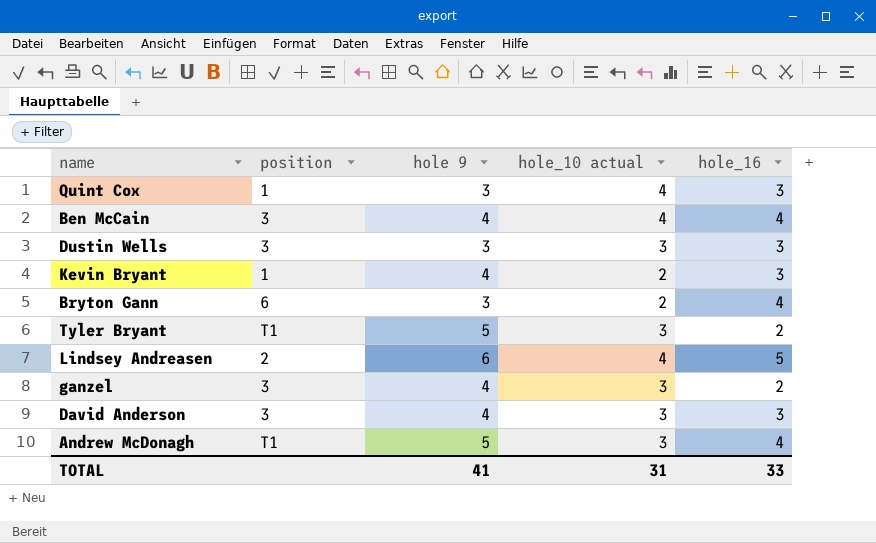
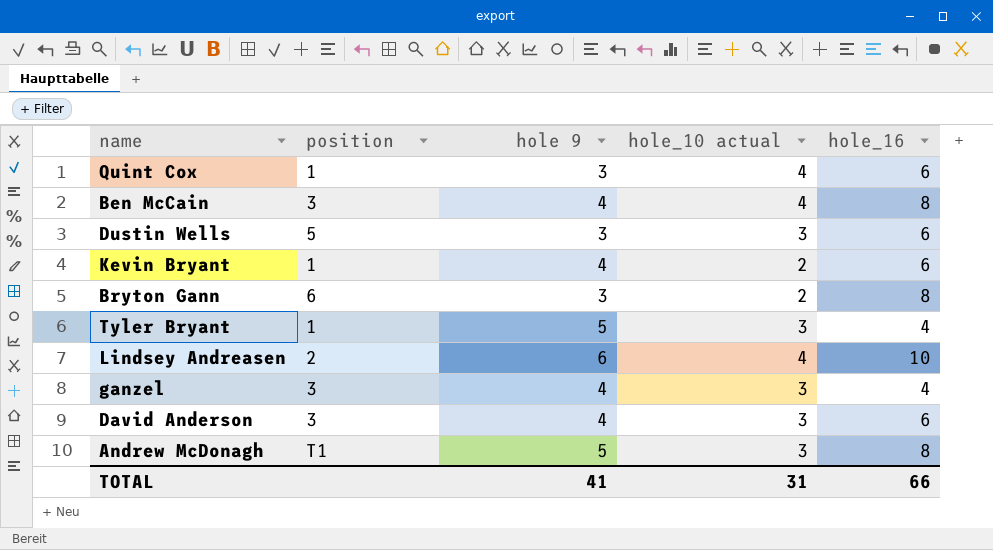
Quint Cox | hole_16: 3 -> 6
Ben McCain | hole_16: 4 -> 8
Dustin Wells | position: 3 -> 5
Dustin Wells | hole_16: 3 -> 6
Kevin Bryant | hole_16: 3 -> 6
Bryton Gann | hole_16: 4 -> 8
Tyler Bryant | position: T1 -> 1
Tyler Bryant | hole_16: 2 -> 4
Lindsey Andreasen | hole_16: 5 -> 10
ganzel | hole_16: 2 -> 4
David Anderson | hole_16: 3 -> 6
Andrew McDonagh | hole_16: 4 -> 8
TOTAL | hole_16: 33 -> 66

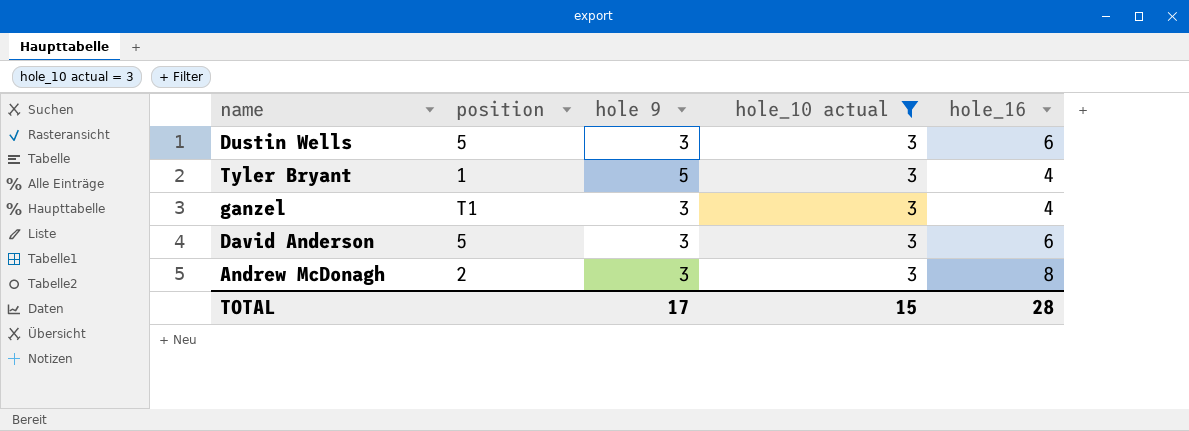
filter: none -> hole_10 actual = 3
ganzel | position: 3 -> T1
ganzel | hole 9: 4 -> 3
David Anderson | position: 3 -> 5
David Anderson | hole 9: 4 -> 3
Andrew McDonagh | position: T1 -> 2
Andrew McDonagh | hole 9: 5 -> 3
TOTAL | hole 9: 41 -> 17
TOTAL | hole_10 actual: 31 -> 15
TOTAL | hole_16: 66 -> 28

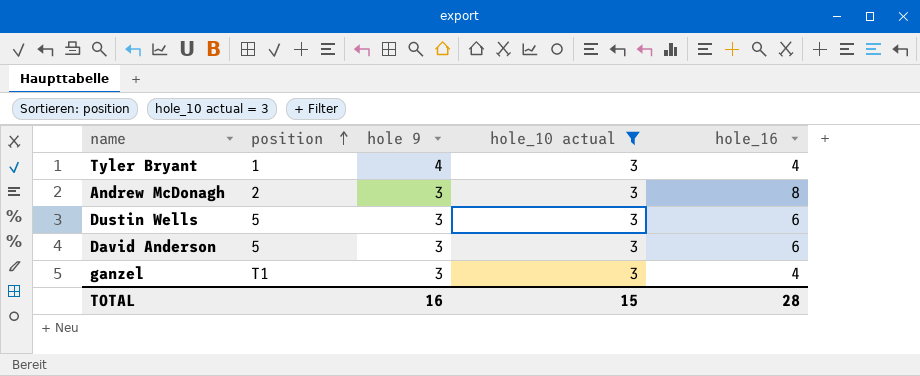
row order: none -> position ascending
Tyler Bryant | hole 9: 5 -> 4
TOTAL | hole 9: 17 -> 16

